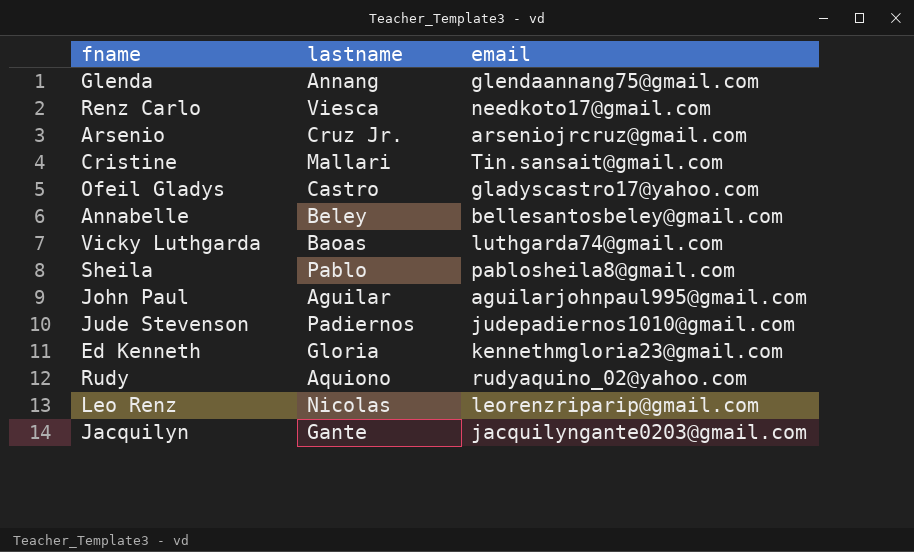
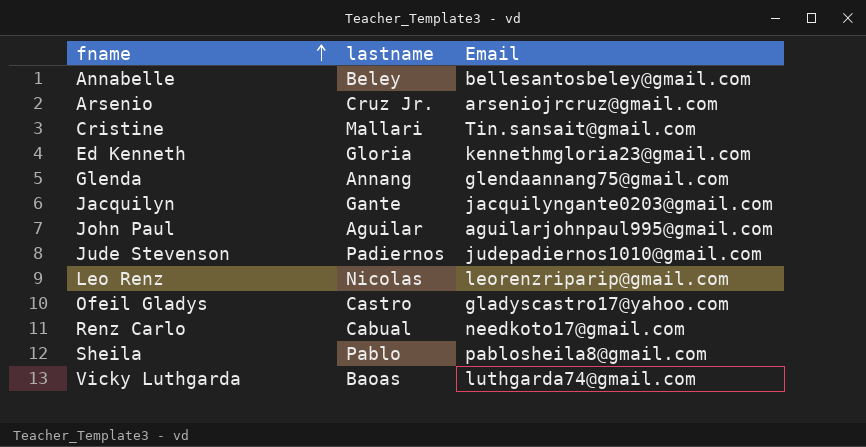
row order: none -> fname ascending
column name: email -> Email
row Rudy: Aquiono | rudyaquino_02@yahoo.com -> none
Renz Carlo | lastname: Viesca -> Cabual

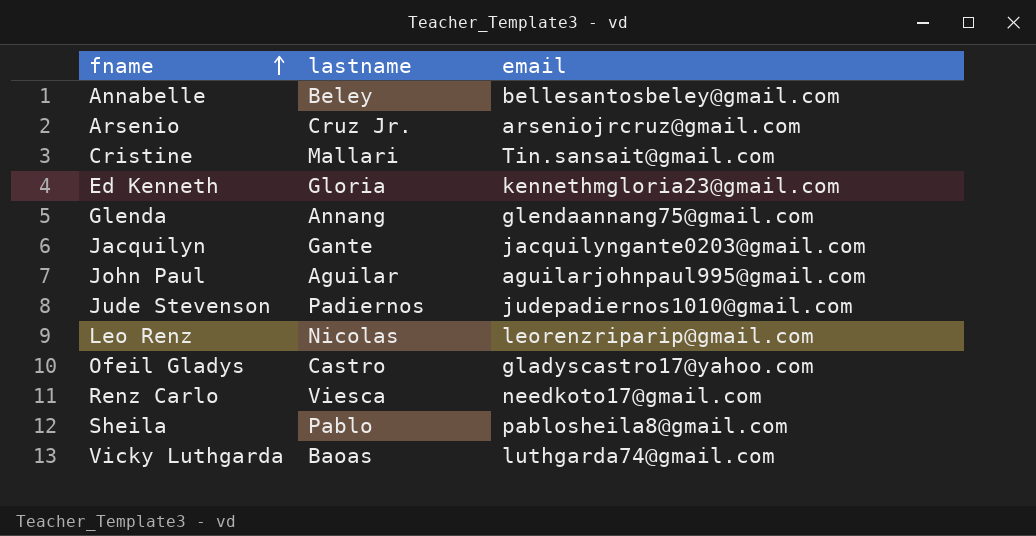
column name: Email -> email
Renz Carlo | lastname: Cabual -> Viesca

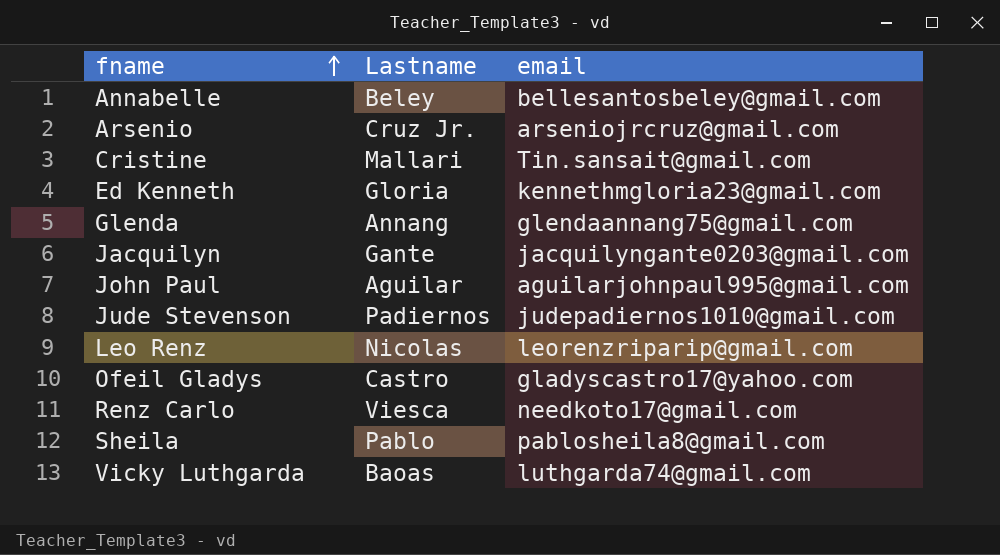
column name: lastname -> Lastname

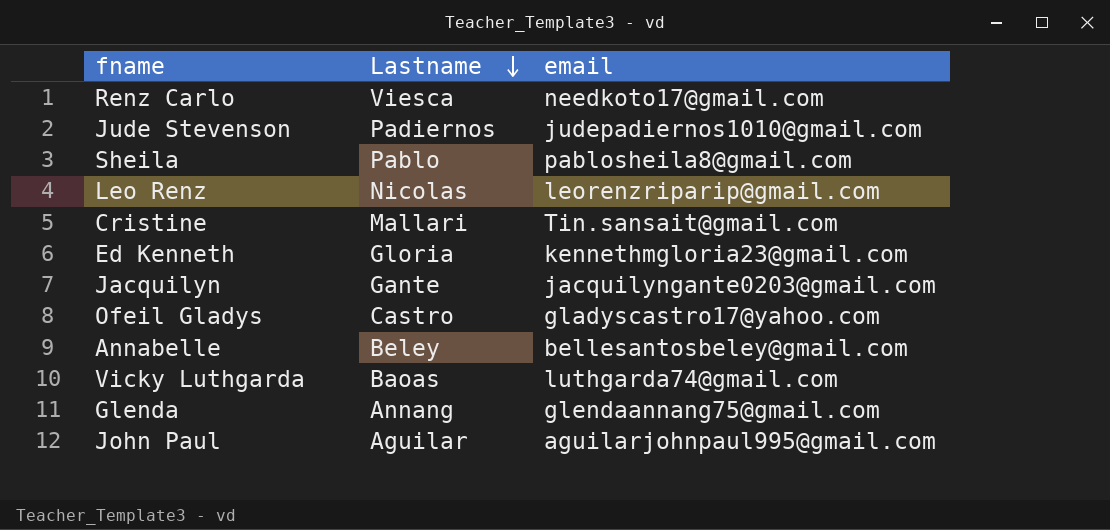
row order: fname ascending -> Lastname descending
row Arsenio: Cruz Jr. | arseniojrcruz@gmail.com -> none

